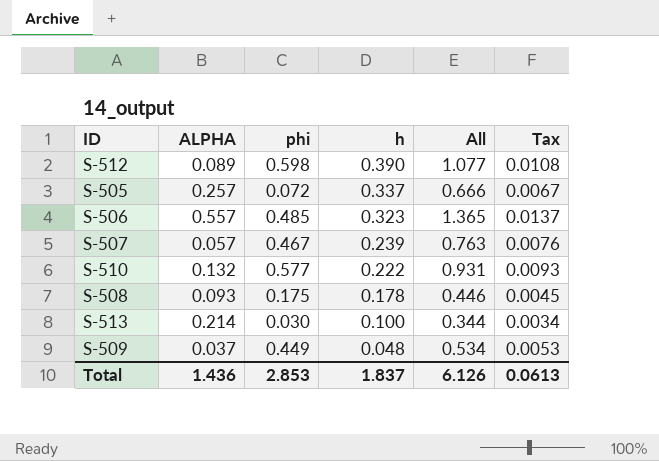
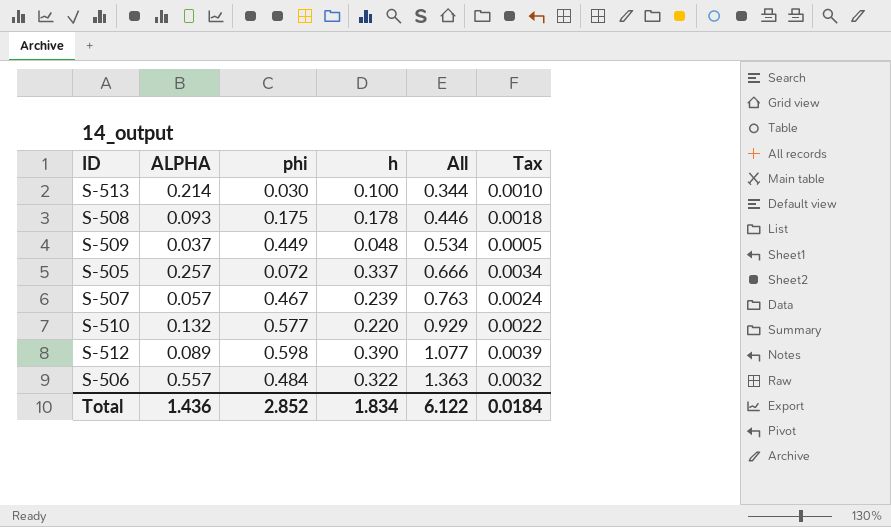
row order: h descending -> All ascending
column Tax | formula: [All] * 0.01 -> [h] * 0.01
S-510 | h: 0.222 -> 0.220
S-510 | All: 0.931 -> 0.929
S-506 | phi: 0.485 -> 0.484
S-506 | h: 0.323 -> 0.322
S-506 | All: 1.365 -> 1.363
Total | phi: 2.853 -> 2.852
Total | h: 1.837 -> 1.834
Total | All: 6.126 -> 6.122
Total | Tax: 0.0613 -> 0.0184

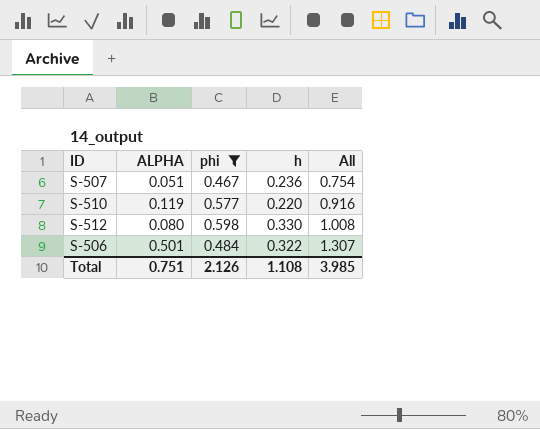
filter: none -> phi >= 0.467
column Tax | formula: [h] * 0.01 -> none
S-507 | ALPHA: 0.057 -> 0.051
S-507 | h: 0.239 -> 0.236
S-507 | All: 0.763 -> 0.754
S-510 | ALPHA: 0.132 -> 0.119
S-510 | All: 0.929 -> 0.916
S-512 | ALPHA: 0.089 -> 0.080
S-512 | h: 0.390 -> 0.330
S-512 | All: 1.077 -> 1.008
S-506 | ALPHA: 0.557 -> 0.501
S-506 | All: 1.363 -> 1.307
Total | ALPHA: 1.436 -> 0.751
Total | phi: 2.852 -> 2.126
Total | h: 1.834 -> 1.108
Total | All: 6.122 -> 3.985

